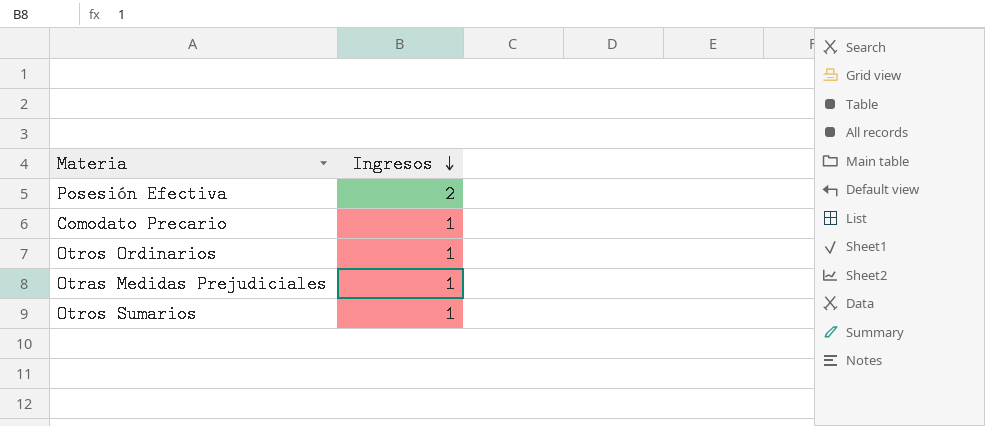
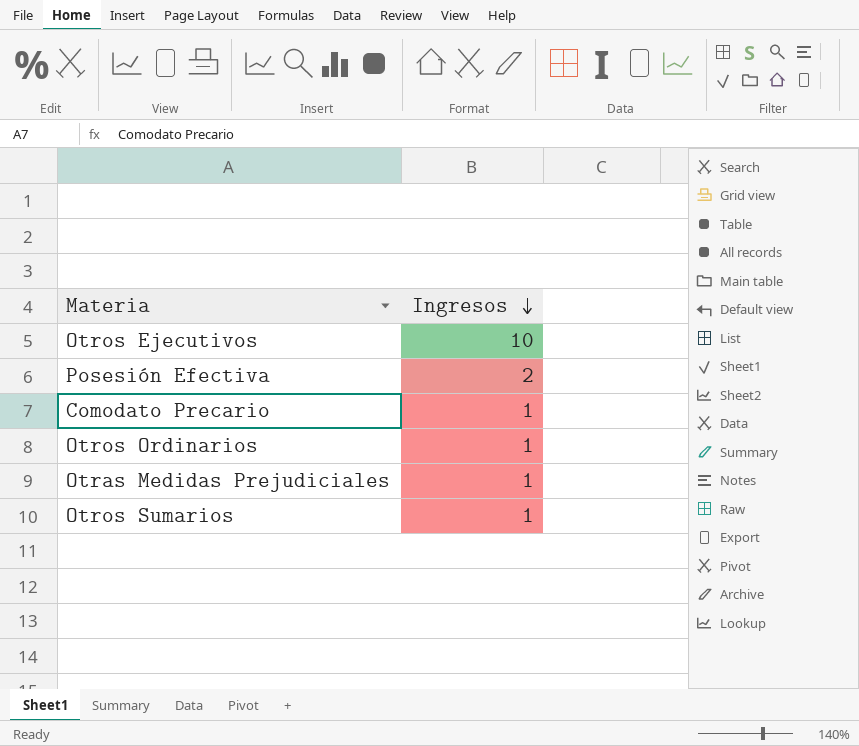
row Otros Ejecutivos: none -> 10

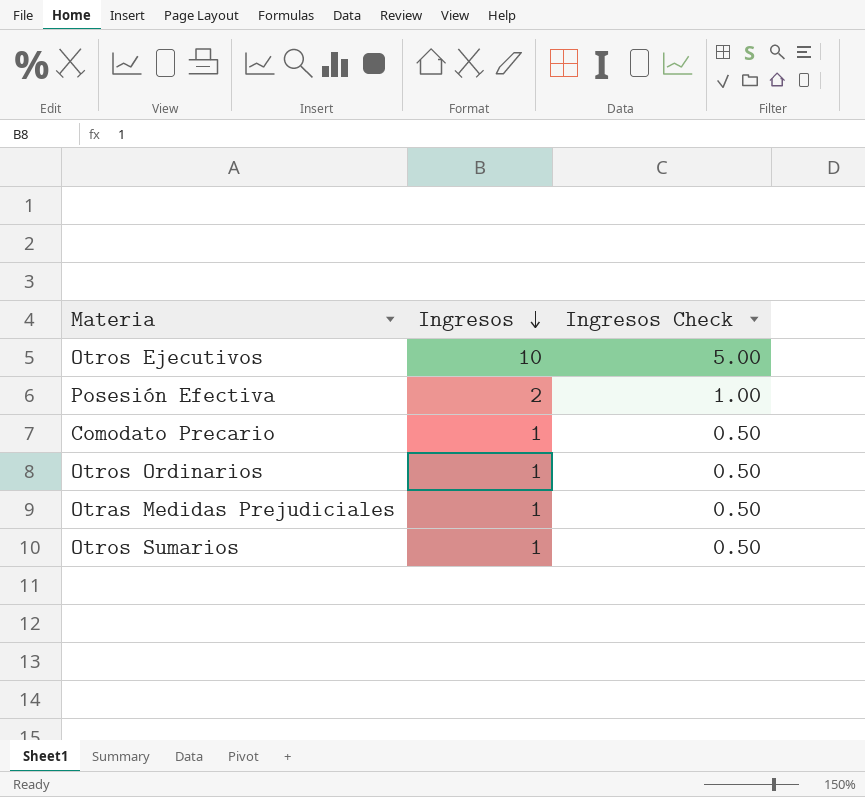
column Ingresos Check | formula: none -> [Ingresos] * 0.5

